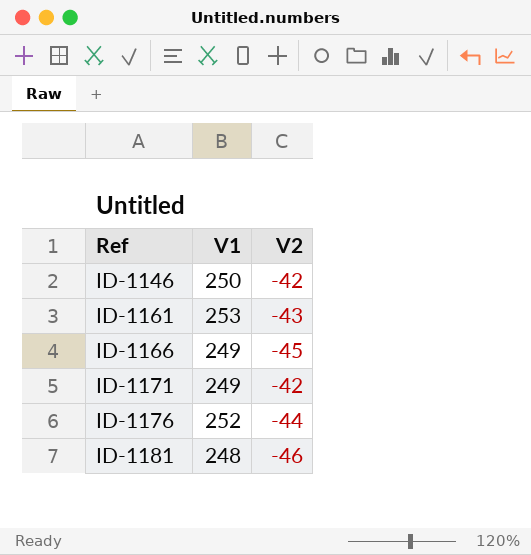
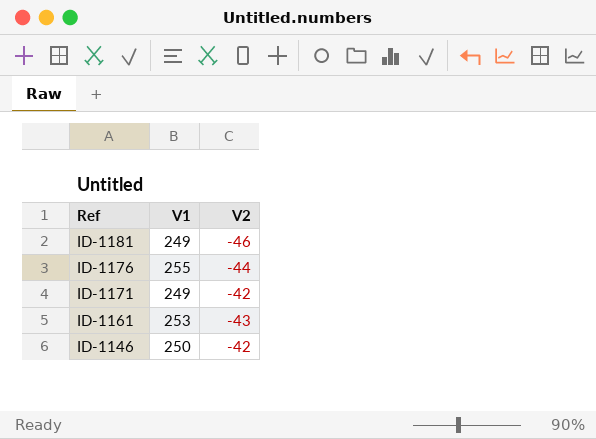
row order: Ref ascending -> Ref descending
row ID-1166: 249 | -45 -> none
ID-1181 | V1: 248 -> 249
ID-1176 | V1: 252 -> 255

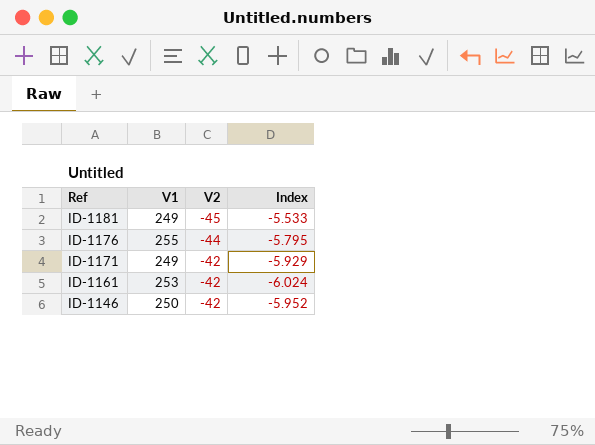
column Index | formula: none -> [V1] / [V2]
ID-1181 | V2: -46 -> -45
ID-1161 | V2: -43 -> -42

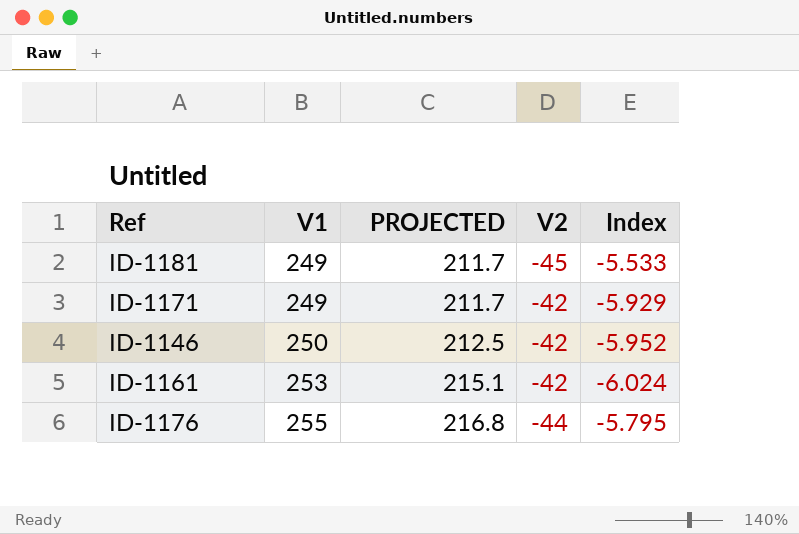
row order: Ref descending -> V1 ascending
column PROJECTED | formula: none -> [V1] * 0.85

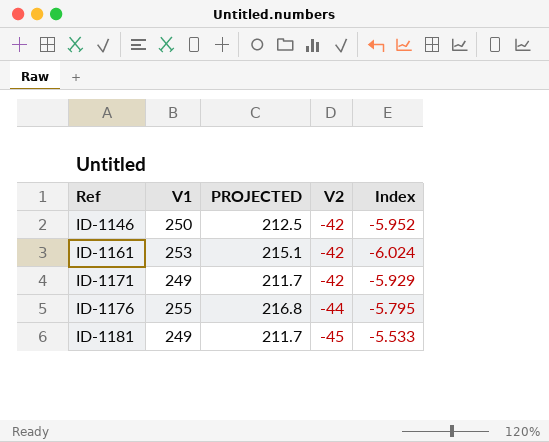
row order: V1 ascending -> Ref ascending

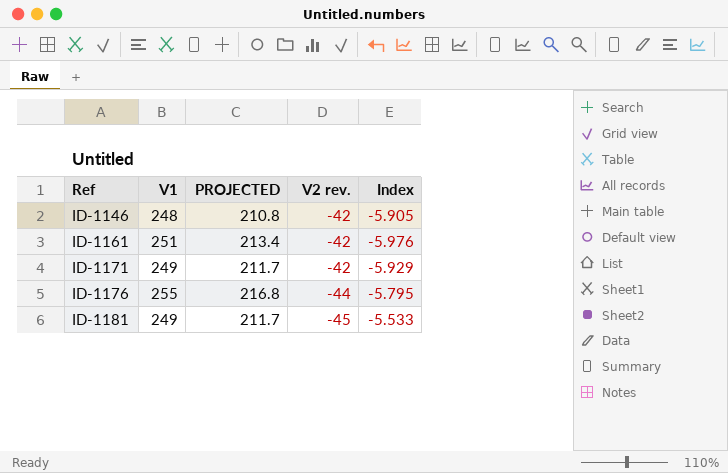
column name: V2 -> V2 rev.
ID-1146 | V1: 250 -> 248
ID-1146 | PROJECTED: 212.5 -> 210.8
ID-1146 | Index: -5.952 -> -5.905
ID-1161 | V1: 253 -> 251
ID-1161 | PROJECTED: 215.1 -> 213.4
ID-1161 | Index: -6.024 -> -5.976

